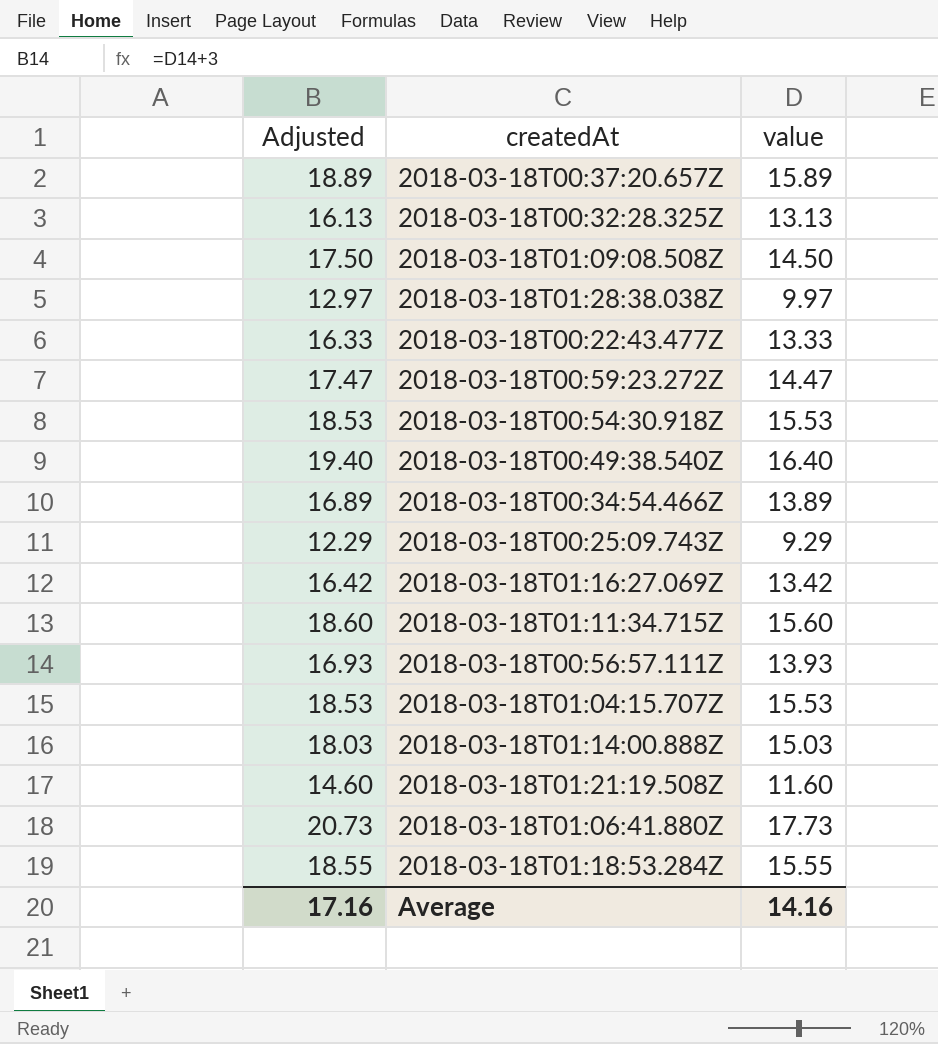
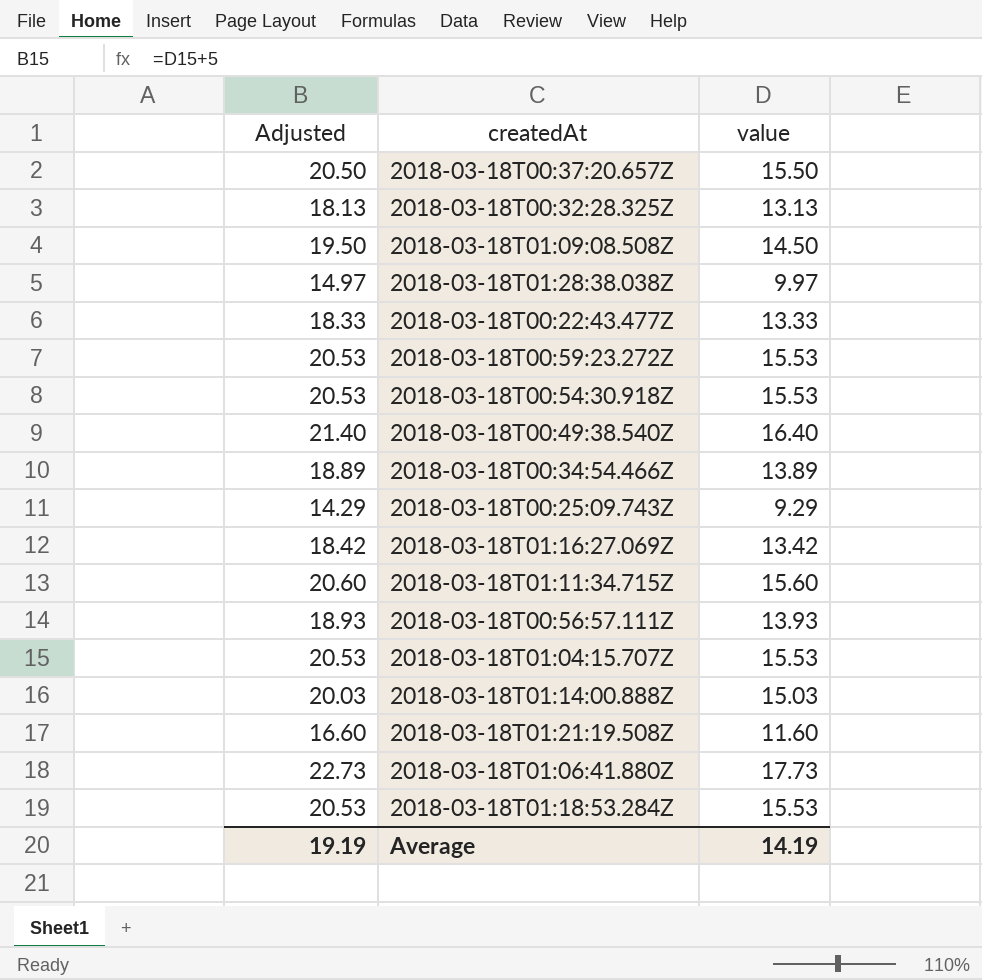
column Adjusted | formula: [value] + 3 -> [value] + 5
2018-03-18T00:37:20.657Z | value: 15.89 -> 15.50
2018-03-18T00:59:23.272Z | value: 14.47 -> 15.53
2018-03-18T01:18:53.284Z | value: 15.55 -> 15.53
Average | Adjusted: 17.16 -> 19.19
Average | value: 14.16 -> 14.19

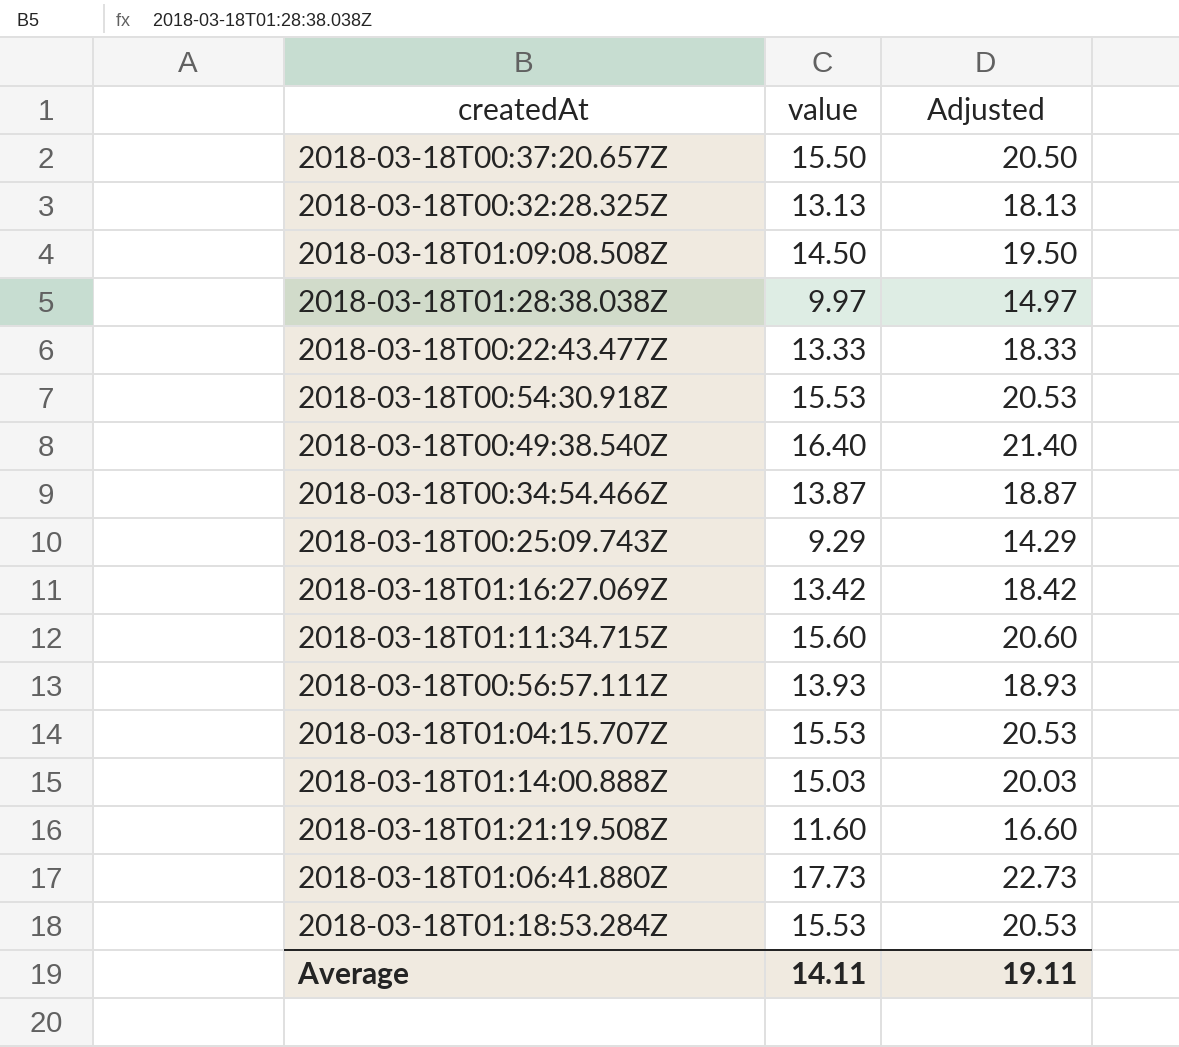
column Adjusted | position: 1 -> 3
row 2018-03-18T00:59:23.272Z: 20.53 | 15.53 -> none
2018-03-18T00:34:54.466Z | value: 13.89 -> 13.87
2018-03-18T00:34:54.466Z | Adjusted: 18.89 -> 18.87
Average | value: 14.19 -> 14.11
Average | Adjusted: 19.19 -> 19.11

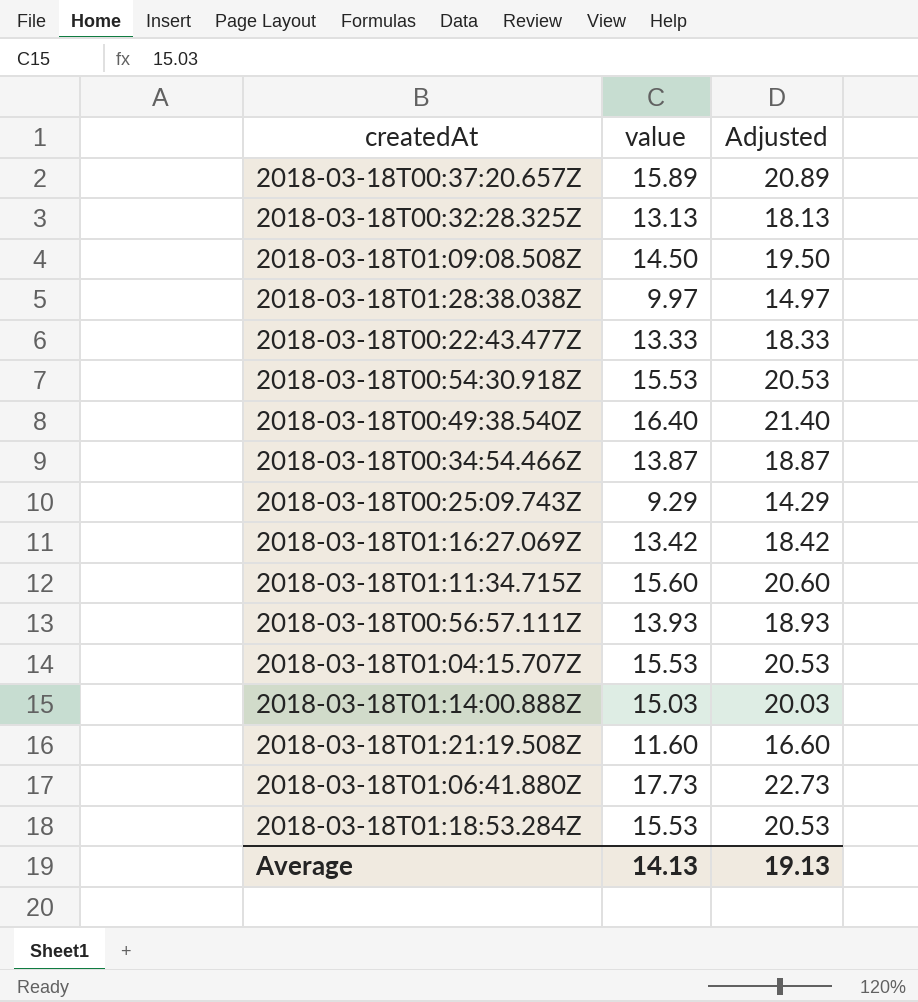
2018-03-18T00:37:20.657Z | value: 15.50 -> 15.89
2018-03-18T00:37:20.657Z | Adjusted: 20.50 -> 20.89
Average | value: 14.11 -> 14.13
Average | Adjusted: 19.11 -> 19.13

